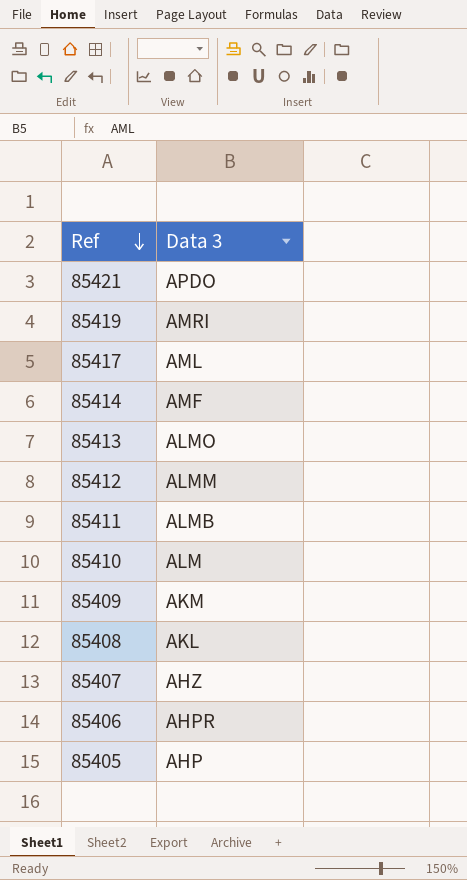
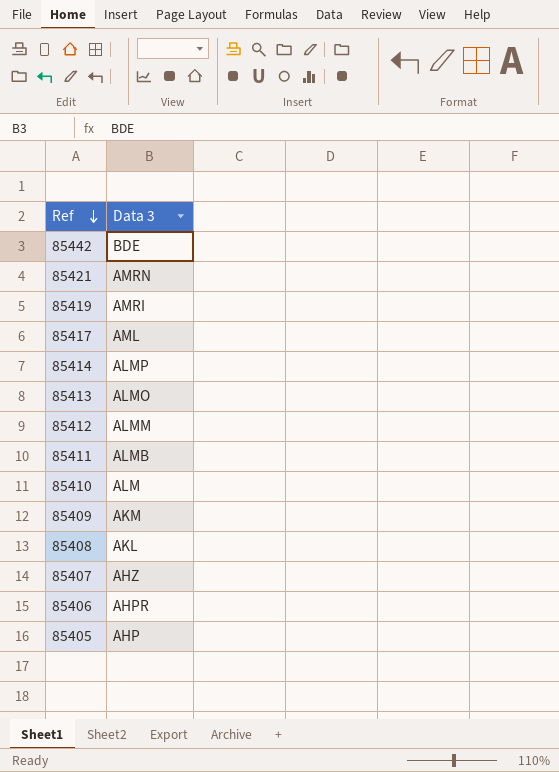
row 85442: none -> BDE
85421 | Data 3: APDO -> AMRN
85414 | Data 3: AMF -> ALMP

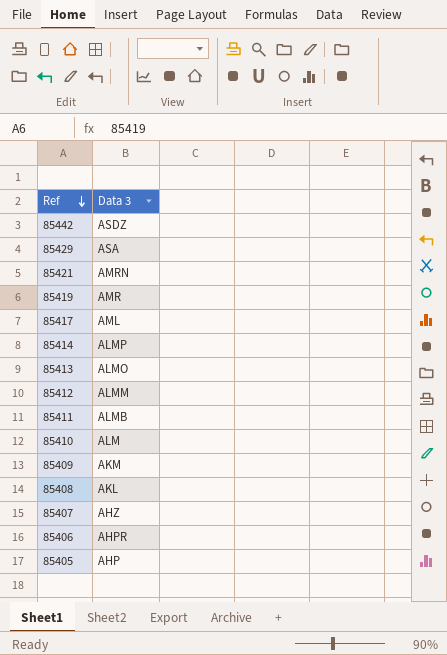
85442 | Data 3: BDE -> ASDZ
row 85429: none -> ASA
85419 | Data 3: AMRI -> AMR

